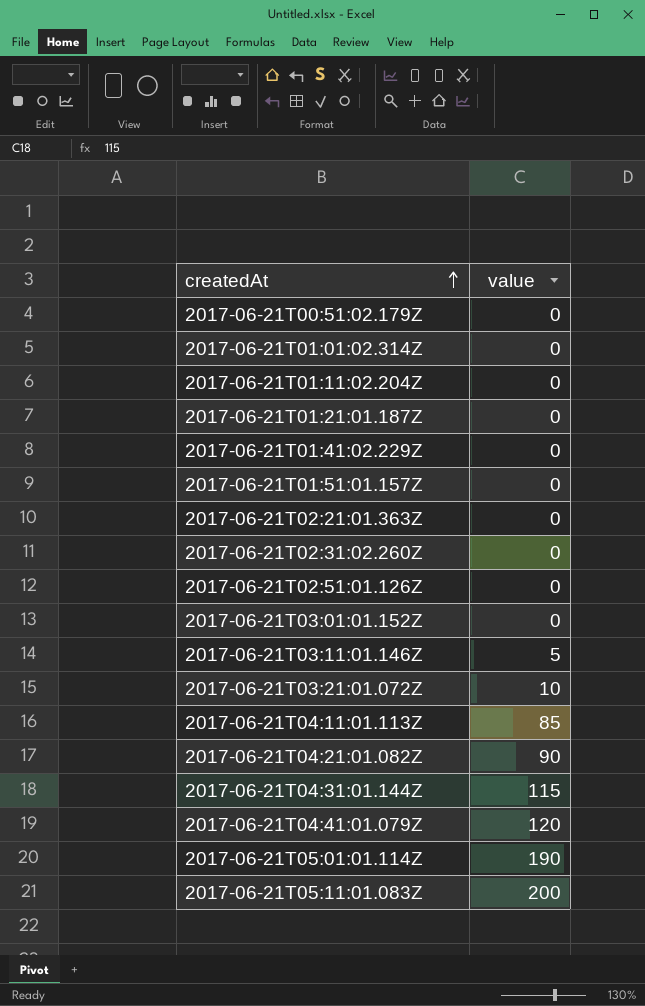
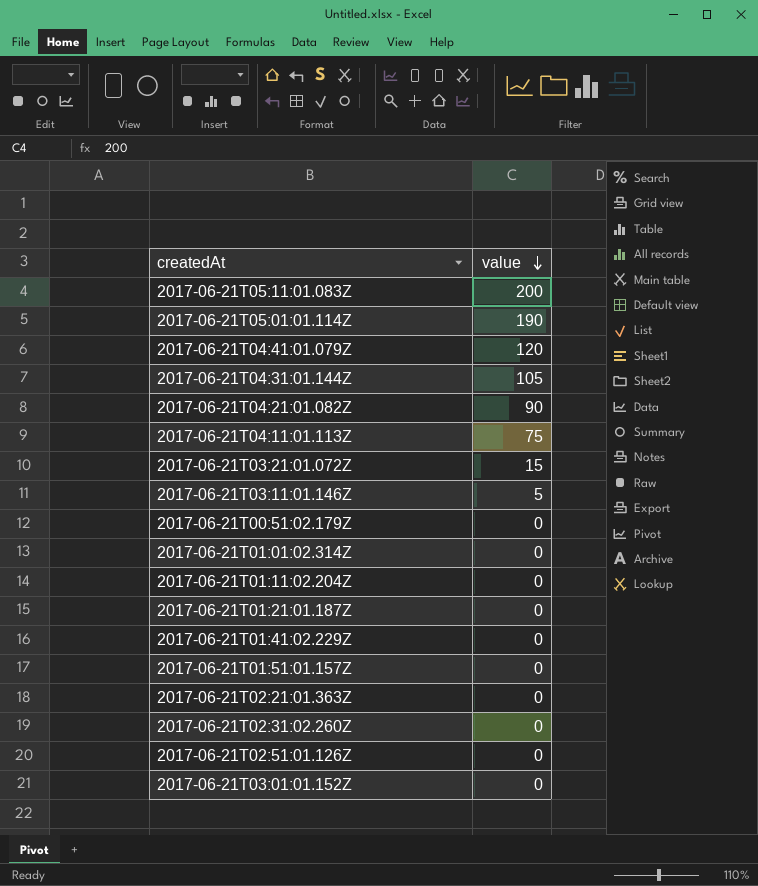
row order: createdAt ascending -> value descending
2017-06-21T04:31:01.144Z | value: 115 -> 105
2017-06-21T04:11:01.113Z | value: 85 -> 75
2017-06-21T03:21:01.072Z | value: 10 -> 15

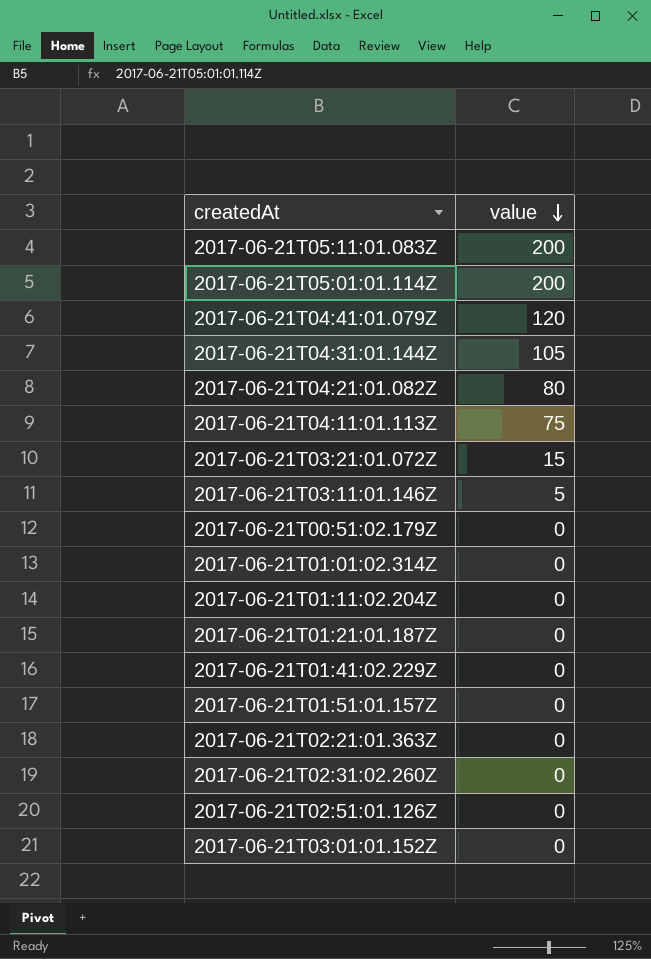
2017-06-21T05:01:01.114Z | value: 190 -> 200
2017-06-21T04:21:01.082Z | value: 90 -> 80

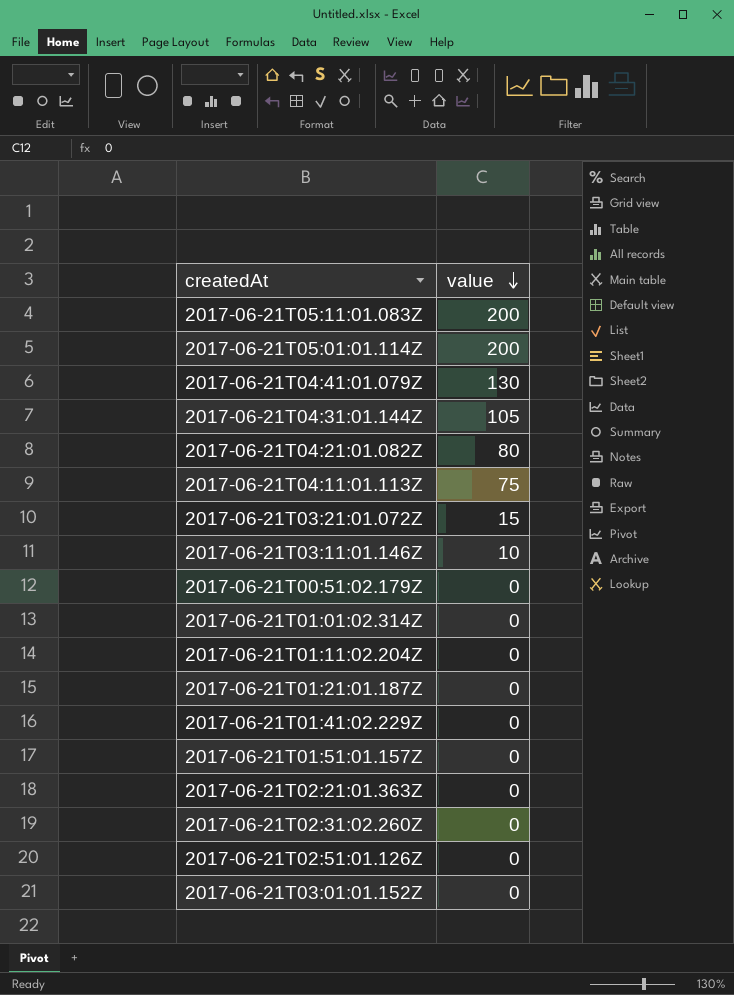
2017-06-21T04:41:01.079Z | value: 120 -> 130
2017-06-21T03:11:01.146Z | value: 5 -> 10

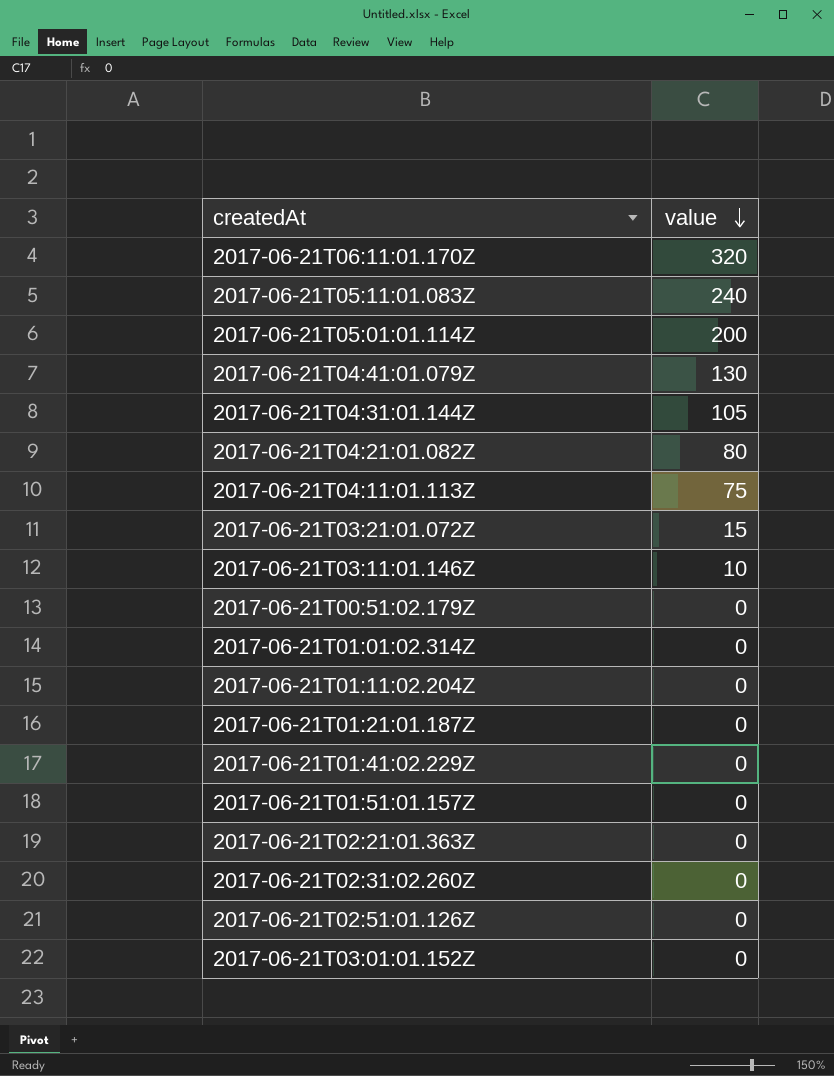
row 2017-06-21T06:11:01.170Z: none -> 320
2017-06-21T05:11:01.083Z | value: 200 -> 240

